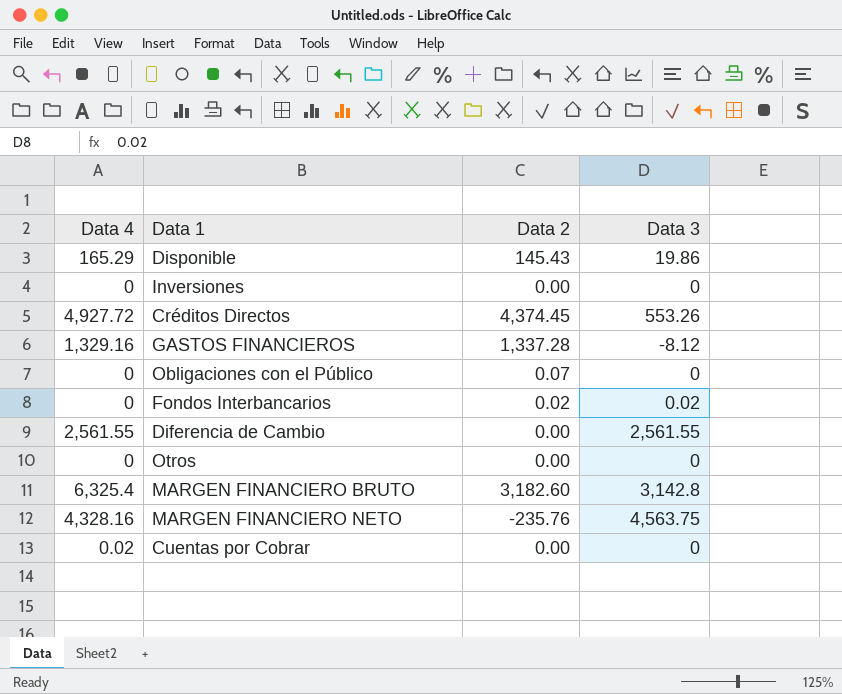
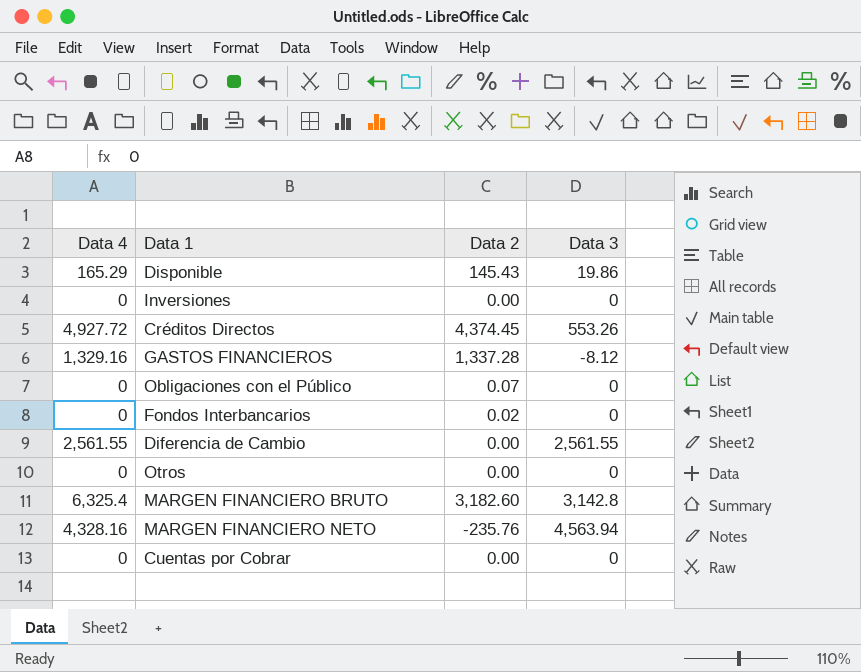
Fondos Interbancarios | Data 3: 0.02 -> 0
MARGEN FINANCIERO NETO | Data 3: 4,563.75 -> 4,563.94
Cuentas por Cobrar | Data 4: 0.02 -> 0

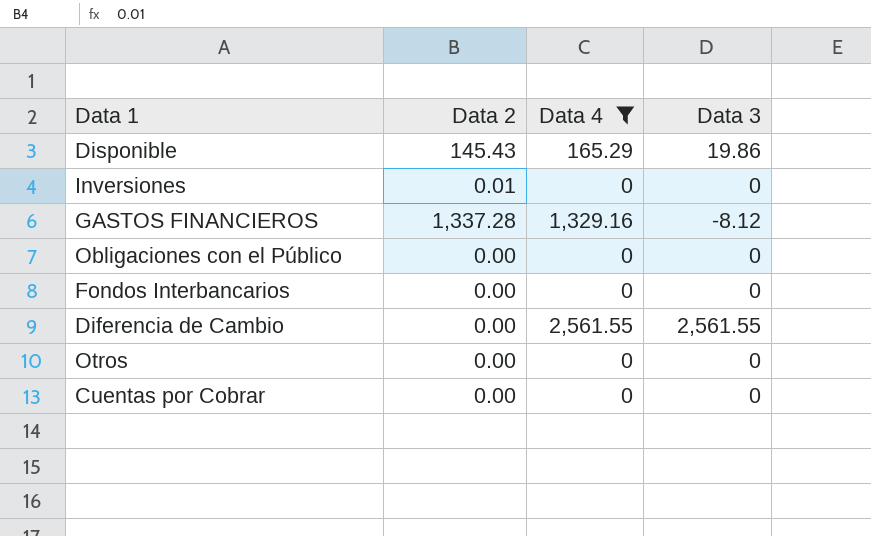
filter: none -> Data 4 <= 2,561.55
column Data 4 | position: 1 -> 3
Inversiones | Data 2: 0.00 -> 0.01
Obligaciones con el Público | Data 2: 0.07 -> 0.00
Fondos Interbancarios | Data 2: 0.02 -> 0.00

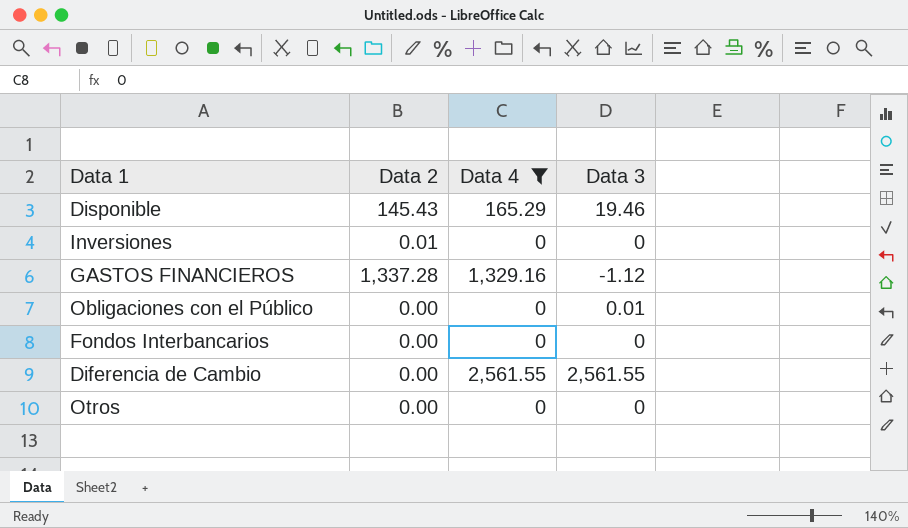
row Cuentas por Cobrar: 0.00 | 0 | 0 -> none
Disponible | Data 3: 19.86 -> 19.46
GASTOS FINANCIEROS | Data 3: -8.12 -> -1.12
Obligaciones con el Público | Data 3: 0 -> 0.01

